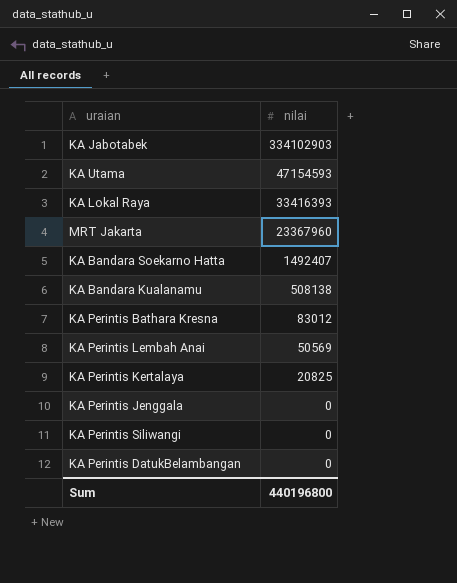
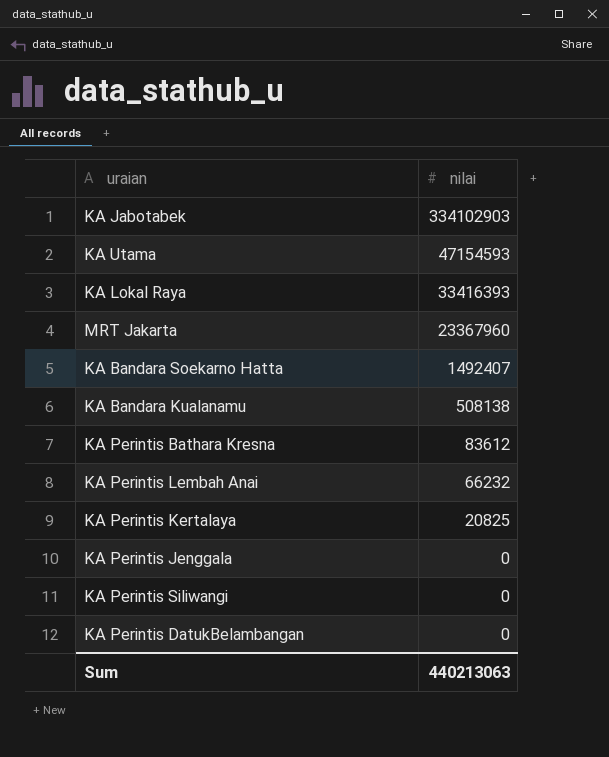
KA Perintis Bathara Kresna | nilai: 83012 -> 83612
KA Perintis Lembah Anai | nilai: 50569 -> 66232
Sum | nilai: 440196800 -> 440213063

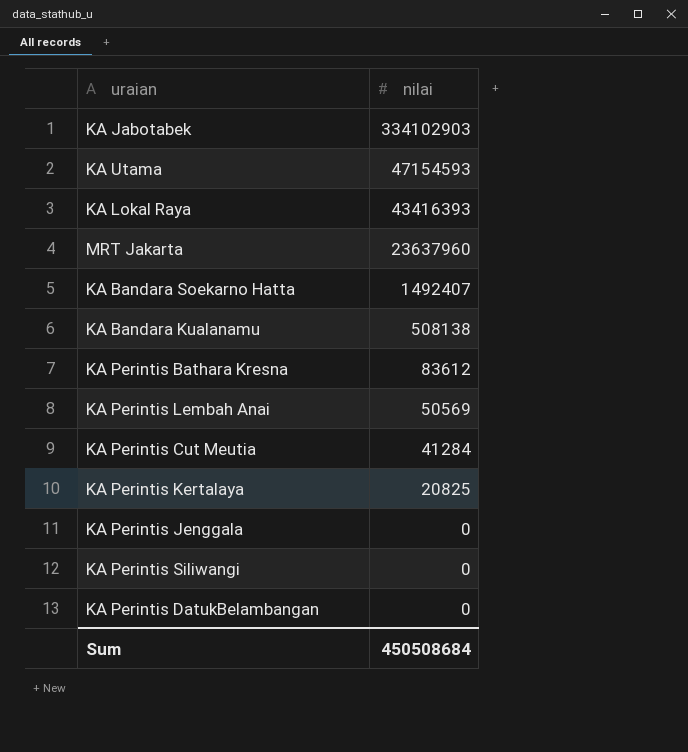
KA Lokal Raya | nilai: 33416393 -> 43416393
MRT Jakarta | nilai: 23367960 -> 23637960
KA Perintis Lembah Anai | nilai: 66232 -> 50569
row KA Perintis Cut Meutia: none -> 41284
Sum | nilai: 440213063 -> 450508684

